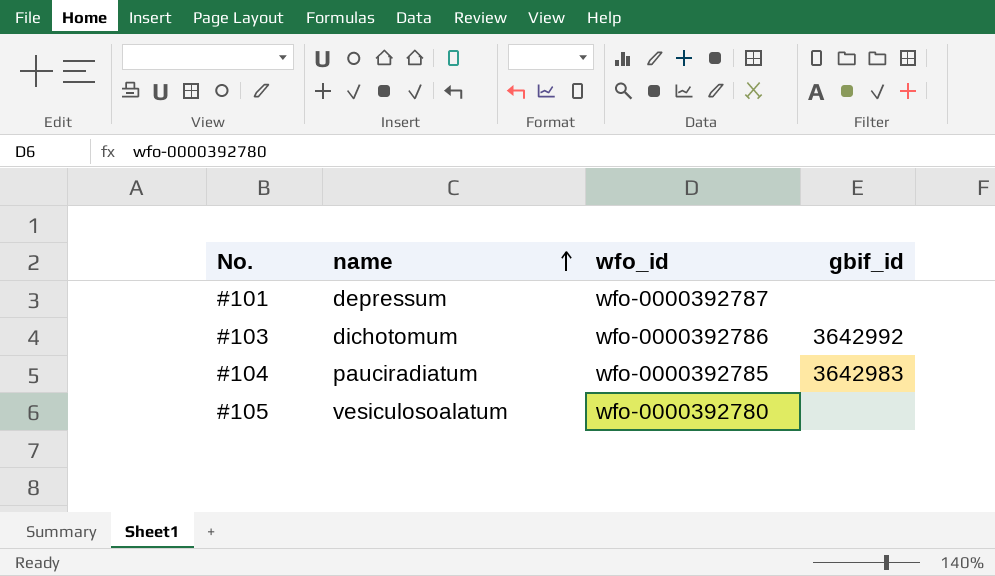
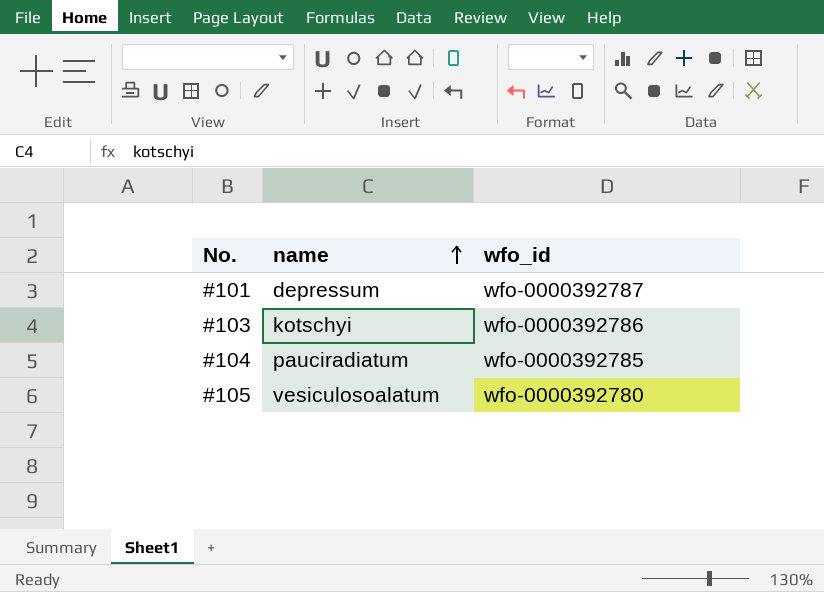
column gbif_id | position: 4 -> none
#103 | name: dichotomum -> kotschyi

